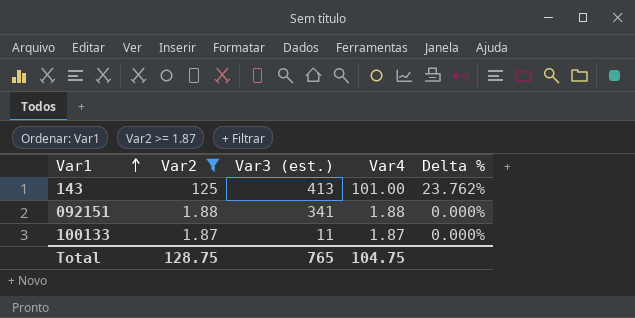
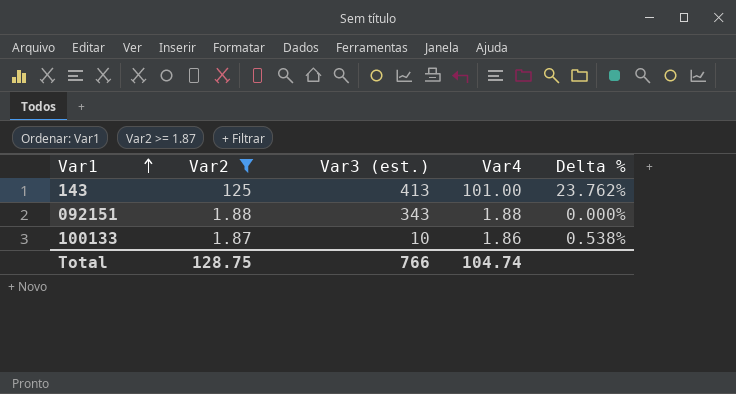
092151 | Var3 (est.): 341 -> 343
100133 | Var3 (est.): 11 -> 10
100133 | Var4: 1.87 -> 1.86
100133 | Delta %: 0.000% -> 0.538%
Total | Var3 (est.): 765 -> 766
Total | Var4: 104.75 -> 104.74

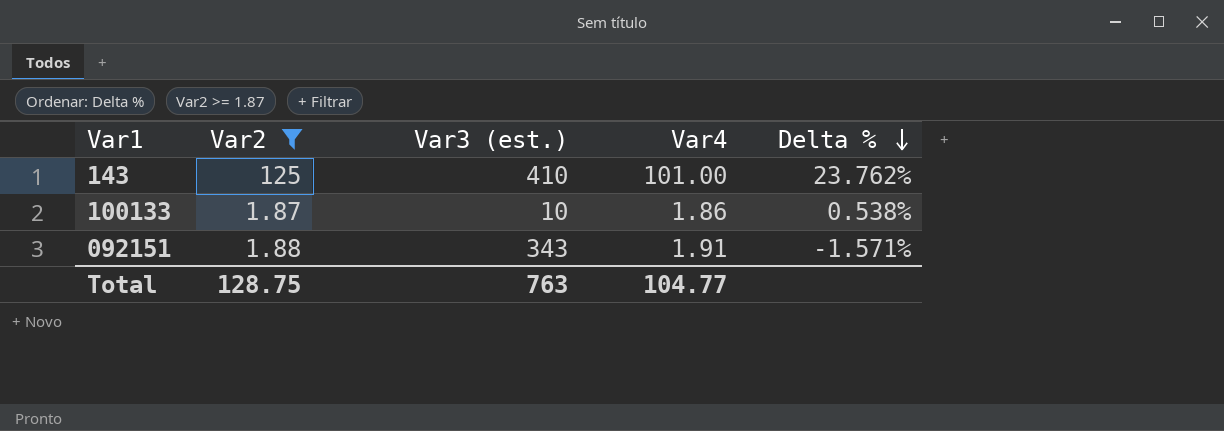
row order: Var1 ascending -> Delta % descending
143 | Var3 (est.): 413 -> 410
092151 | Var4: 1.88 -> 1.91
092151 | Delta %: 0.000% -> -1.571%
Total | Var3 (est.): 766 -> 763
Total | Var4: 104.74 -> 104.77

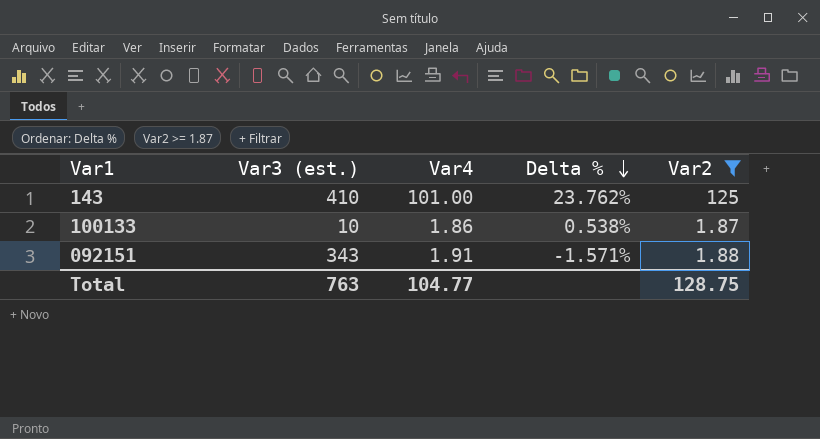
column Var2 | position: 2 -> 5

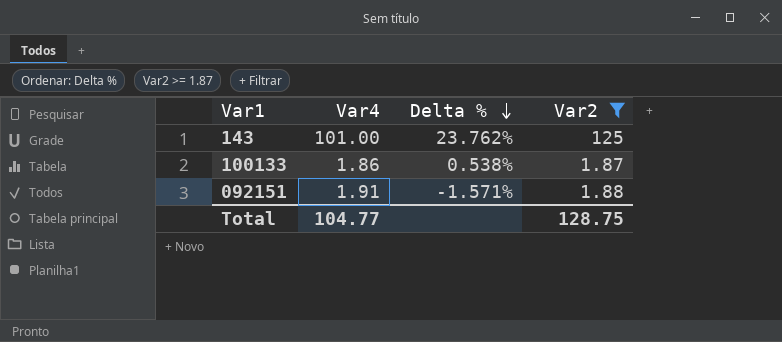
column Var3 (est.) | position: 2 -> none

